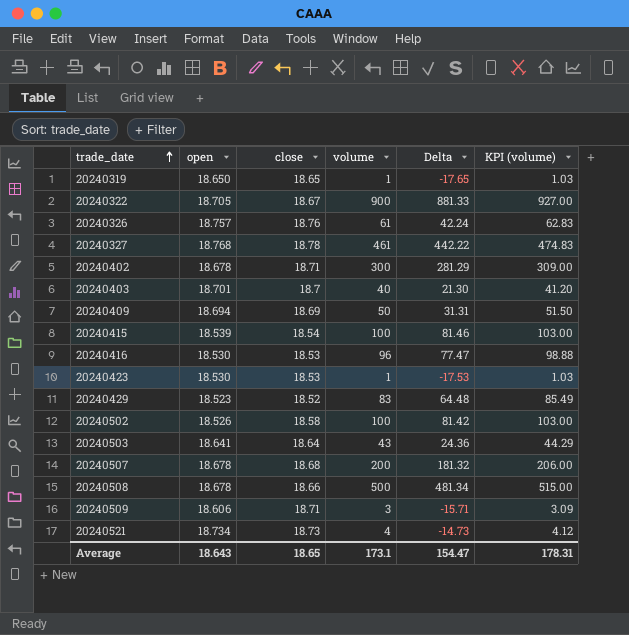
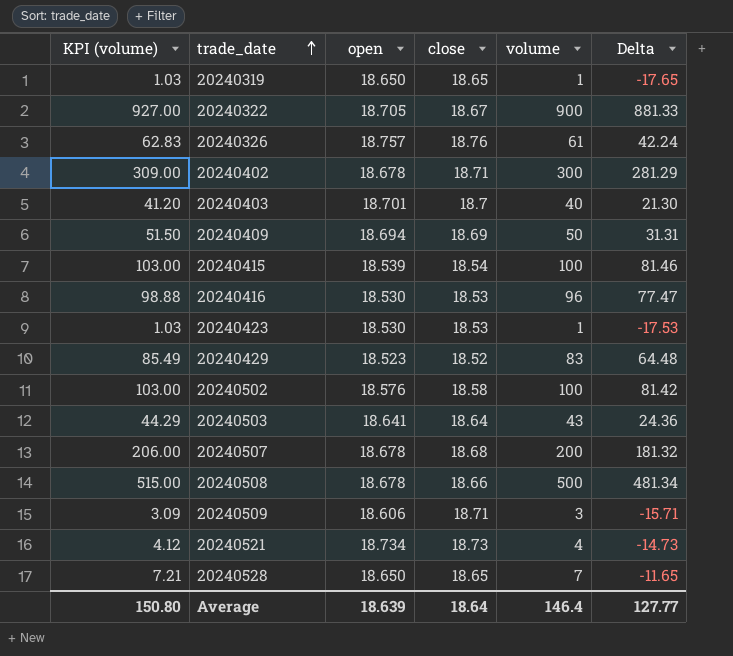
column KPI (volume) | position: 6 -> 1
row 20240327: 18.768 | 18.78 | 461 | 442.22 | 474.83 -> none
20240502 | open: 18.526 -> 18.576
row 20240528: none -> 7.21 | 18.650 | 18.65 | 7 | -11.65
Average | KPI (volume): 178.31 -> 150.80
Average | open: 18.643 -> 18.639
Average | close: 18.65 -> 18.64
Average | volume: 173.1 -> 146.4
Average | Delta: 154.47 -> 127.77

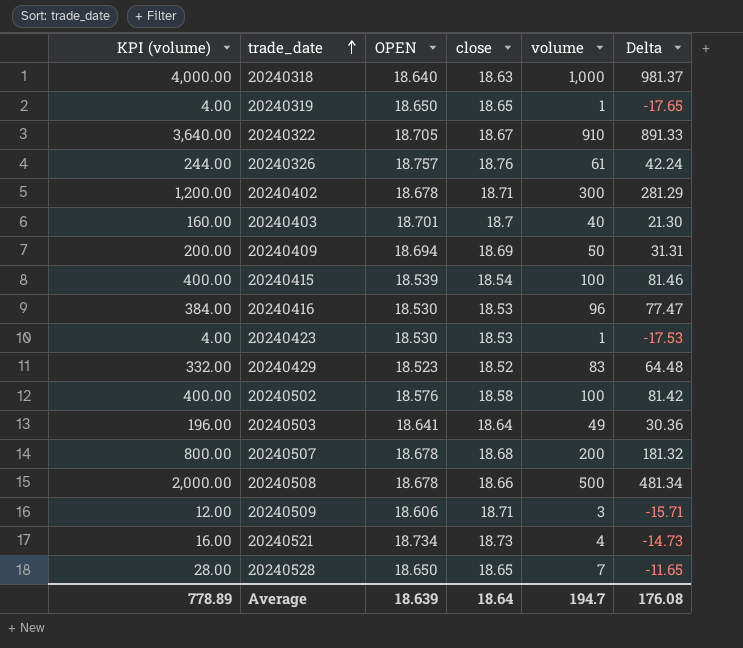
column KPI (volume) | formula: [volume] * 1.03 -> [volume] * 4
column name: open -> OPEN
row 20240318: none -> 4,000.00 | 18.640 | 18.63 | 1,000 | 981.37
20240322 | volume: 900 -> 910
20240322 | Delta: 881.33 -> 891.33
20240503 | volume: 43 -> 49
20240503 | Delta: 24.36 -> 30.36
Average | KPI (volume): 150.80 -> 778.89
Average | volume: 146.4 -> 194.7
Average | Delta: 127.77 -> 176.08

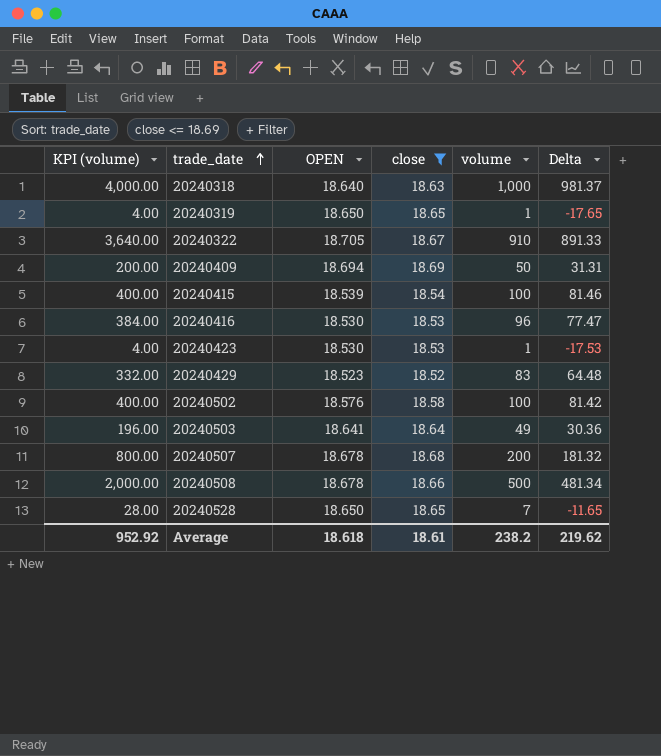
filter: none -> close <= 18.69
Average | KPI (volume): 778.89 -> 952.92
Average | OPEN: 18.639 -> 18.618
Average | close: 18.64 -> 18.61
Average | volume: 194.7 -> 238.2
Average | Delta: 176.08 -> 219.62

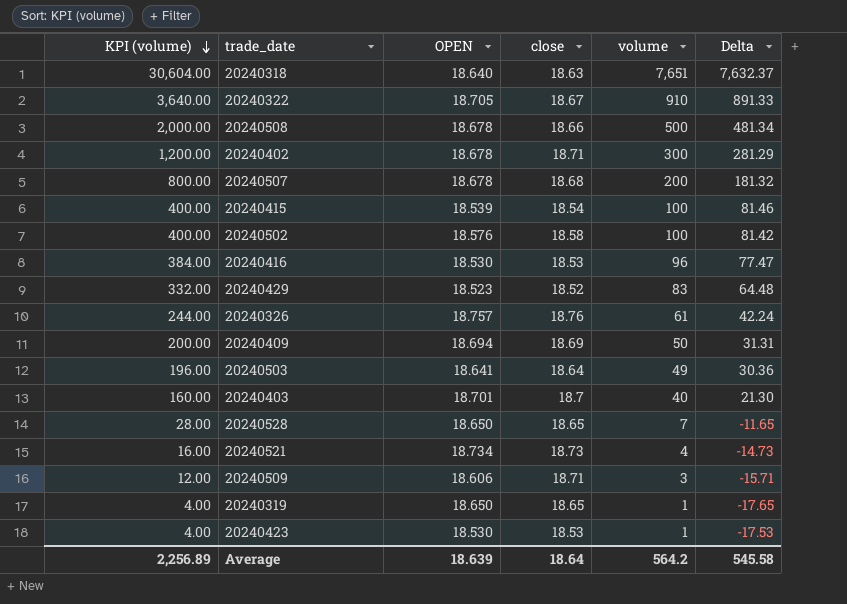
filter: close <= 18.69 -> none
row order: trade_date ascending -> KPI (volume) descending
20240318 | KPI (volume): 4,000.00 -> 30,604.00
20240318 | volume: 1,000 -> 7,651
20240318 | Delta: 981.37 -> 7,632.37
Average | KPI (volume): 952.92 -> 2,256.89
Average | OPEN: 18.618 -> 18.639
Average | close: 18.61 -> 18.64
Average | volume: 238.2 -> 564.2
Average | Delta: 219.62 -> 545.58

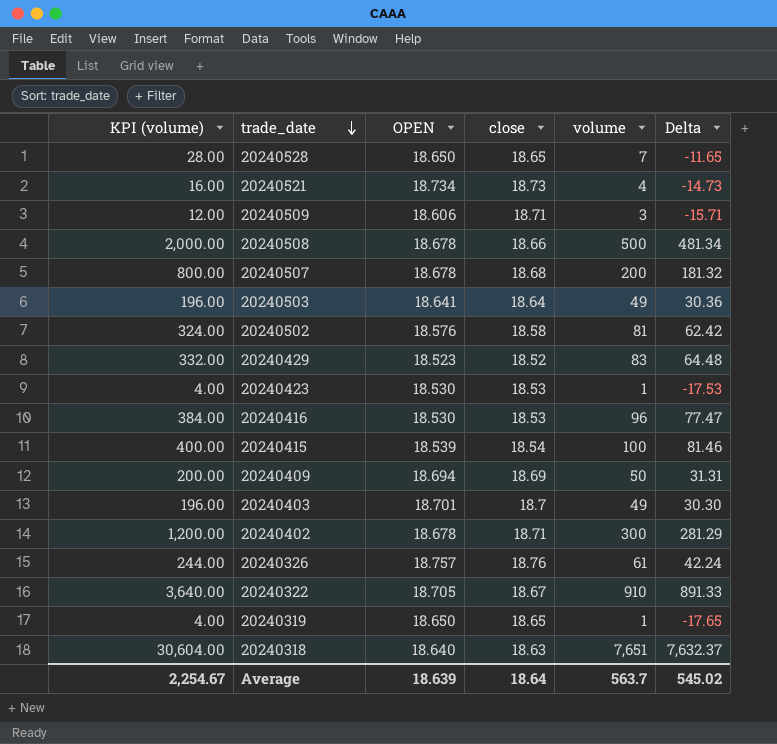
row order: KPI (volume) descending -> trade_date descending
20240502 | KPI (volume): 400.00 -> 324.00
20240502 | volume: 100 -> 81
20240502 | Delta: 81.42 -> 62.42
20240403 | KPI (volume): 160.00 -> 196.00
20240403 | volume: 40 -> 49
20240403 | Delta: 21.30 -> 30.30
Average | KPI (volume): 2,256.89 -> 2,254.67
Average | volume: 564.2 -> 563.7
Average | Delta: 545.58 -> 545.02

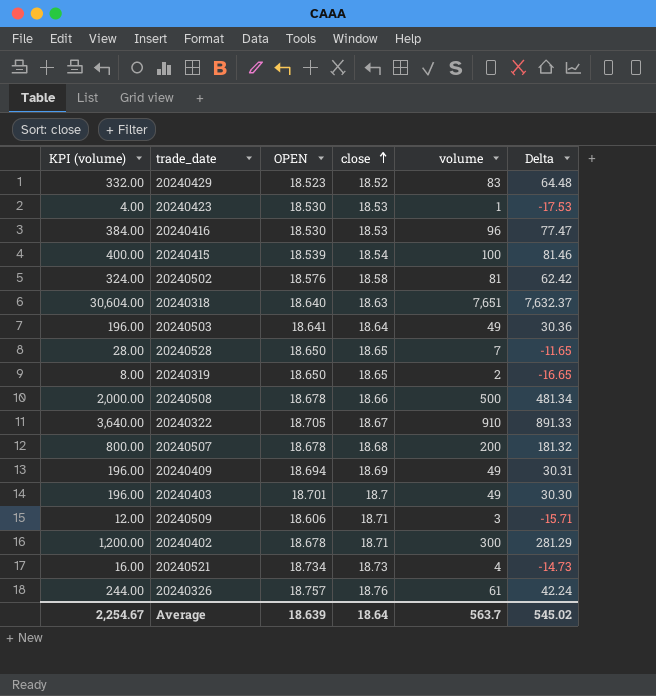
row order: trade_date descending -> close ascending
20240319 | KPI (volume): 4.00 -> 8.00
20240319 | volume: 1 -> 2
20240319 | Delta: -17.65 -> -16.65
20240409 | KPI (volume): 200.00 -> 196.00
20240409 | volume: 50 -> 49
20240409 | Delta: 31.31 -> 30.31

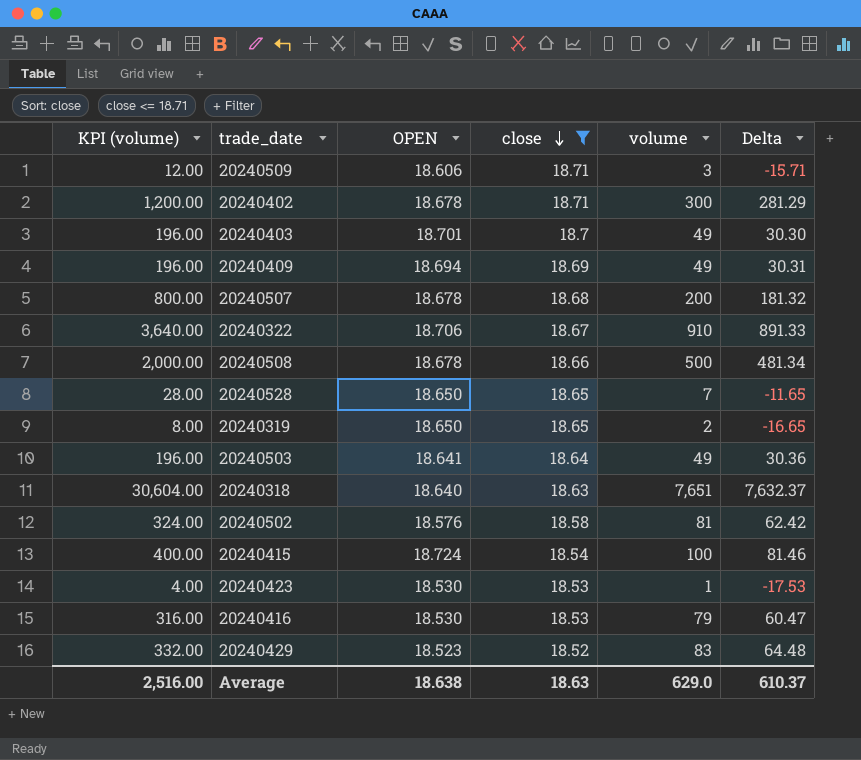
filter: none -> close <= 18.71
row order: close ascending -> close descending
20240322 | OPEN: 18.705 -> 18.706
20240415 | OPEN: 18.539 -> 18.724
20240416 | KPI (volume): 384.00 -> 316.00
20240416 | volume: 96 -> 79
20240416 | Delta: 77.47 -> 60.47
Average | KPI (volume): 2,254.67 -> 2,516.00
Average | OPEN: 18.639 -> 18.638
Average | close: 18.64 -> 18.63
Average | volume: 563.7 -> 629.0
Average | Delta: 545.02 -> 610.37

